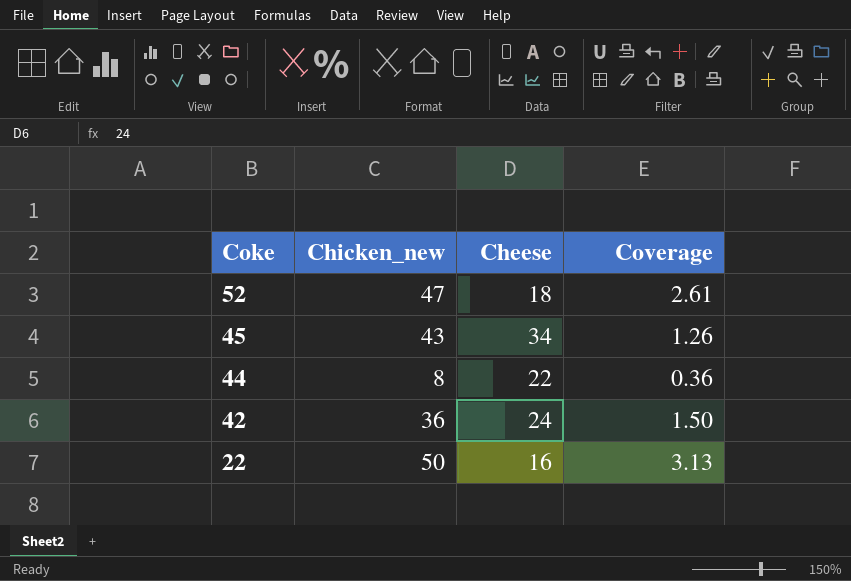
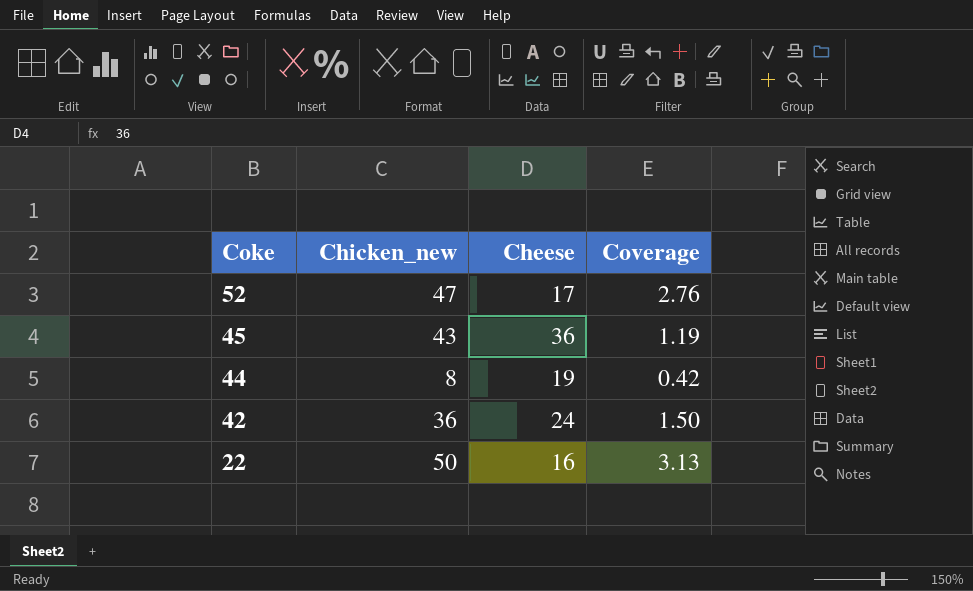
52 | Cheese: 18 -> 17
52 | Coverage: 2.61 -> 2.76
45 | Cheese: 34 -> 36
45 | Coverage: 1.26 -> 1.19
44 | Cheese: 22 -> 19
44 | Coverage: 0.36 -> 0.42

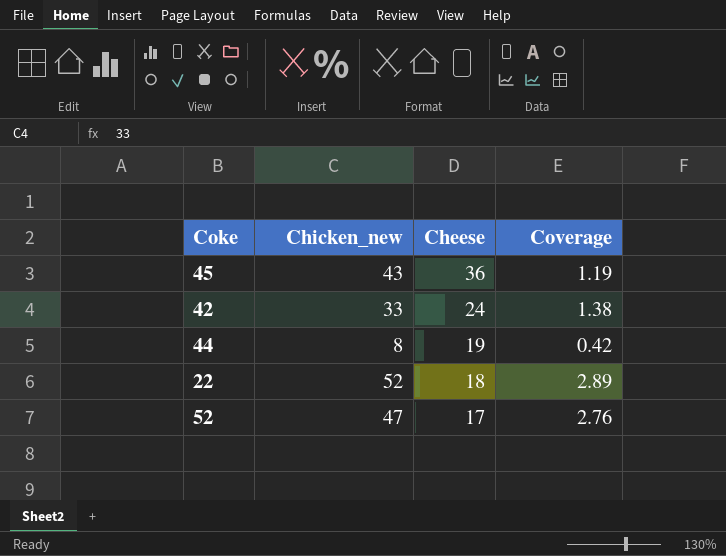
row order: Coke descending -> Cheese descending
42 | Chicken_new: 36 -> 33
42 | Coverage: 1.50 -> 1.38
22 | Chicken_new: 50 -> 52
22 | Cheese: 16 -> 18
22 | Coverage: 3.13 -> 2.89

